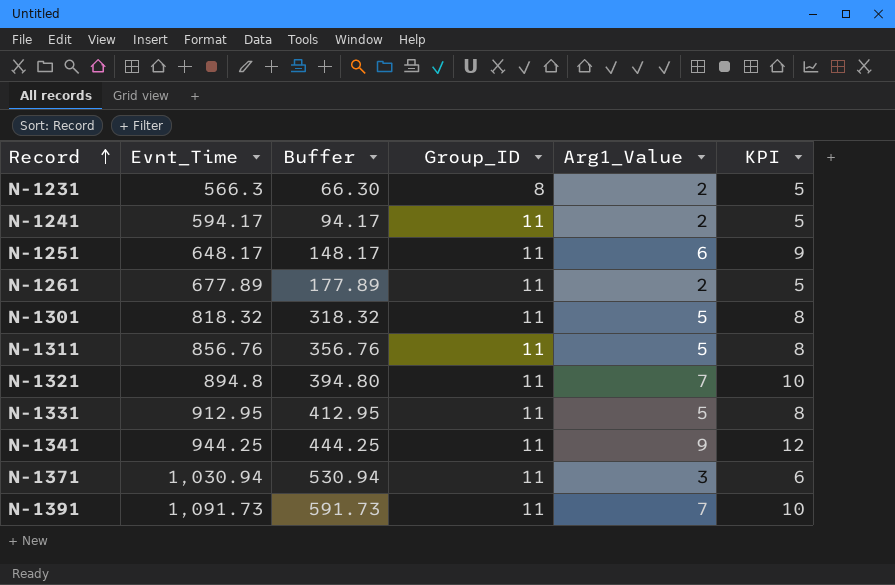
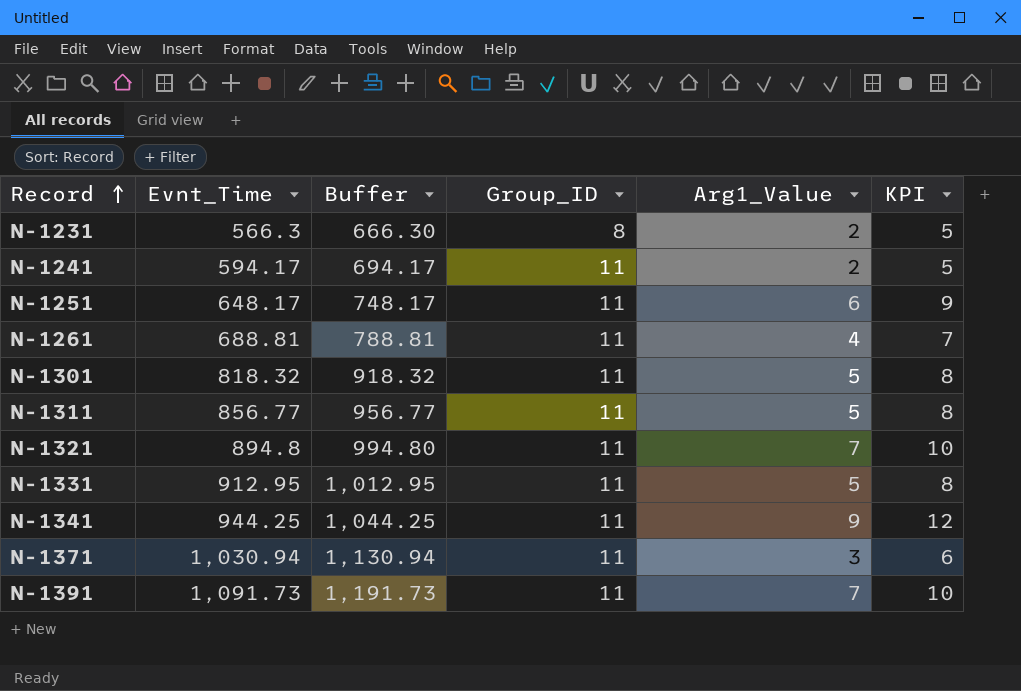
column Buffer | formula: [Evnt_Time] - 500 -> [Evnt_Time] + 100
N-1261 | Evnt_Time: 677.89 -> 688.81
N-1261 | Arg1_Value: 2 -> 4
N-1261 | KPI: 5 -> 7
N-1311 | Evnt_Time: 856.76 -> 856.77

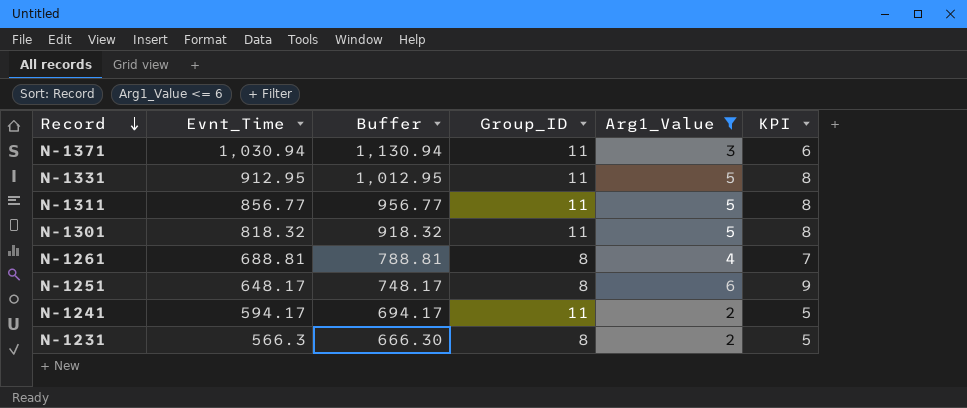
filter: none -> Arg1_Value <= 6
row order: Record ascending -> Record descending
N-1261 | Group_ID: 11 -> 8
N-1251 | Group_ID: 11 -> 8

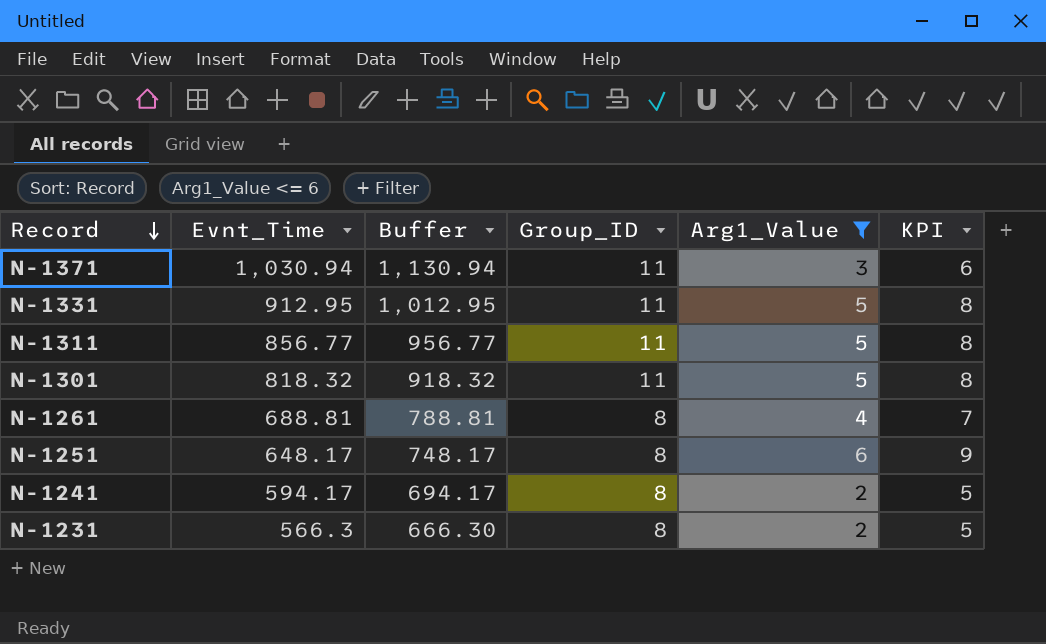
N-1241 | Group_ID: 11 -> 8

